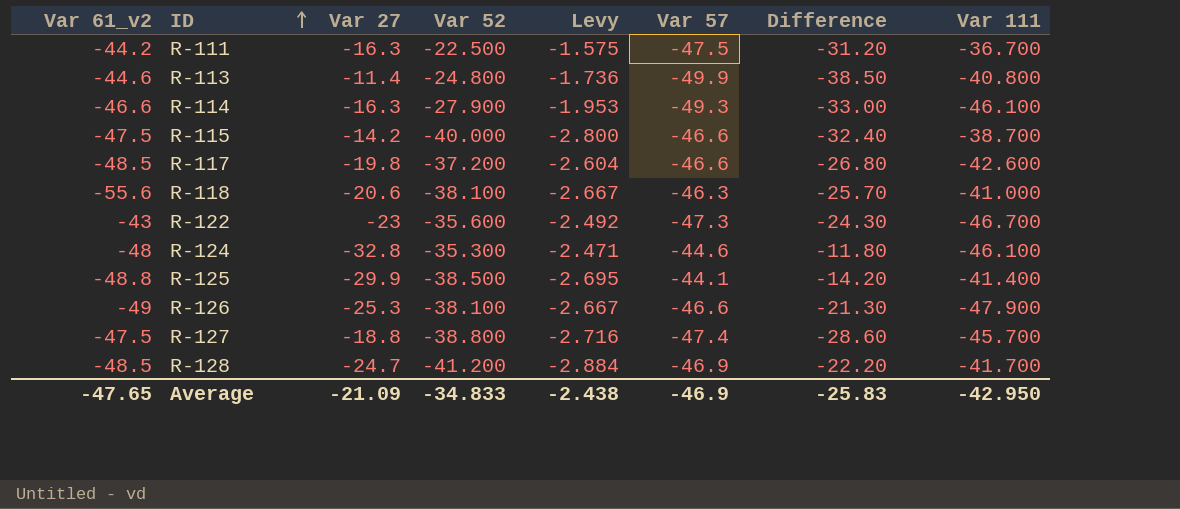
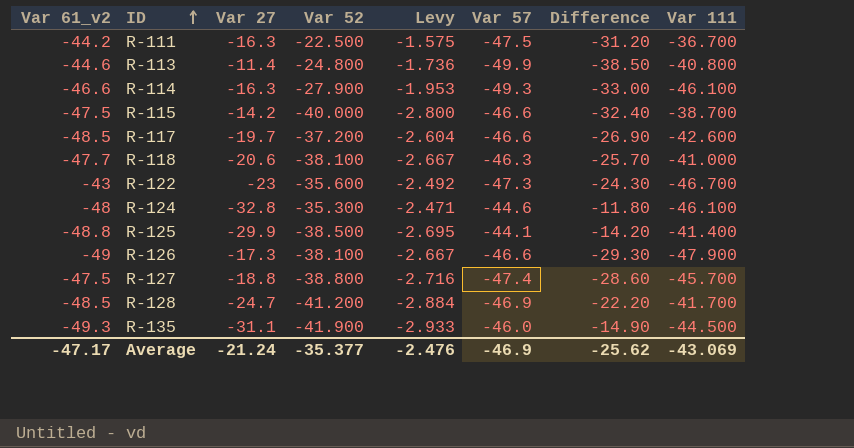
R-117 | Var 27: -19.8 -> -19.7
R-117 | Difference: -26.80 -> -26.90
R-118 | Var 61_v2: -55.6 -> -47.7
R-126 | Var 27: -25.3 -> -17.3
R-126 | Difference: -21.30 -> -29.30
row R-135: none -> -49.3 | -31.1 | -41.900 | -2.933 | -46.0 | -14.90 | -44.500
Average | Var 61_v2: -47.65 -> -47.17
Average | Var 27: -21.09 -> -21.24
Average | Var 52: -34.833 -> -35.377
Average | Levy: -2.438 -> -2.476
Average | Difference: -25.83 -> -25.62
Average | Var 111: -42.950 -> -43.069

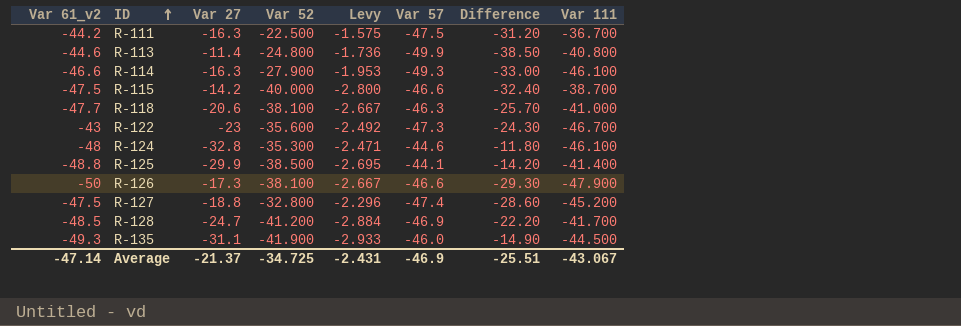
row R-117: -48.5 | -19.7 | -37.200 | -2.604 | -46.6 | -26.90 | -42.600 -> none
R-126 | Var 61_v2: -49 -> -50
R-127 | Var 52: -38.800 -> -32.800
R-127 | Levy: -2.716 -> -2.296
R-127 | Var 111: -45.700 -> -45.200
Average | Var 61_v2: -47.17 -> -47.14
Average | Var 27: -21.24 -> -21.37
Average | Var 52: -35.377 -> -34.725
Average | Levy: -2.476 -> -2.431
Average | Difference: -25.62 -> -25.51
Average | Var 111: -43.069 -> -43.067

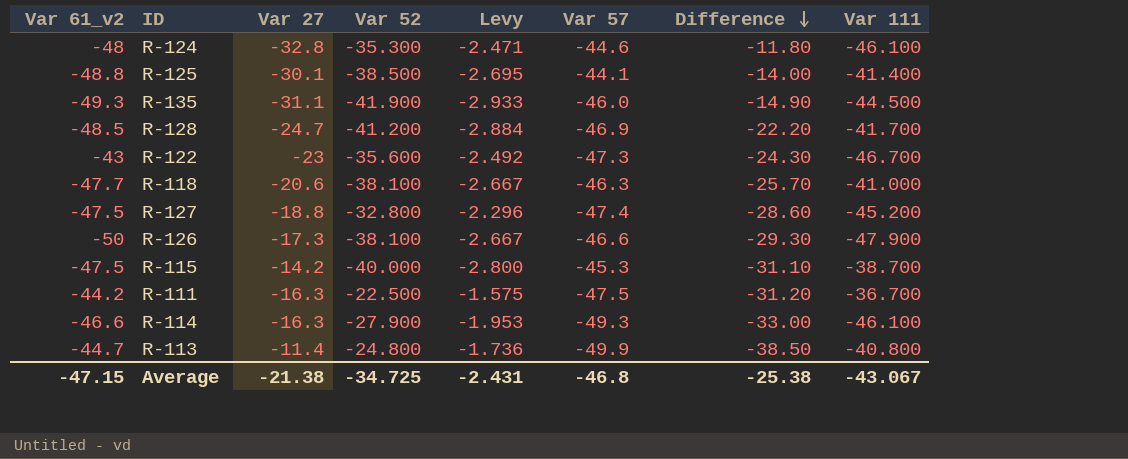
row order: ID ascending -> Difference descending
R-125 | Var 27: -29.9 -> -30.1
R-125 | Difference: -14.20 -> -14.00
R-115 | Var 57: -46.6 -> -45.3
R-115 | Difference: -32.40 -> -31.10
R-113 | Var 61_v2: -44.6 -> -44.7
Average | Var 61_v2: -47.14 -> -47.15
Average | Var 27: -21.37 -> -21.38
Average | Var 57: -46.9 -> -46.8
Average | Difference: -25.51 -> -25.38

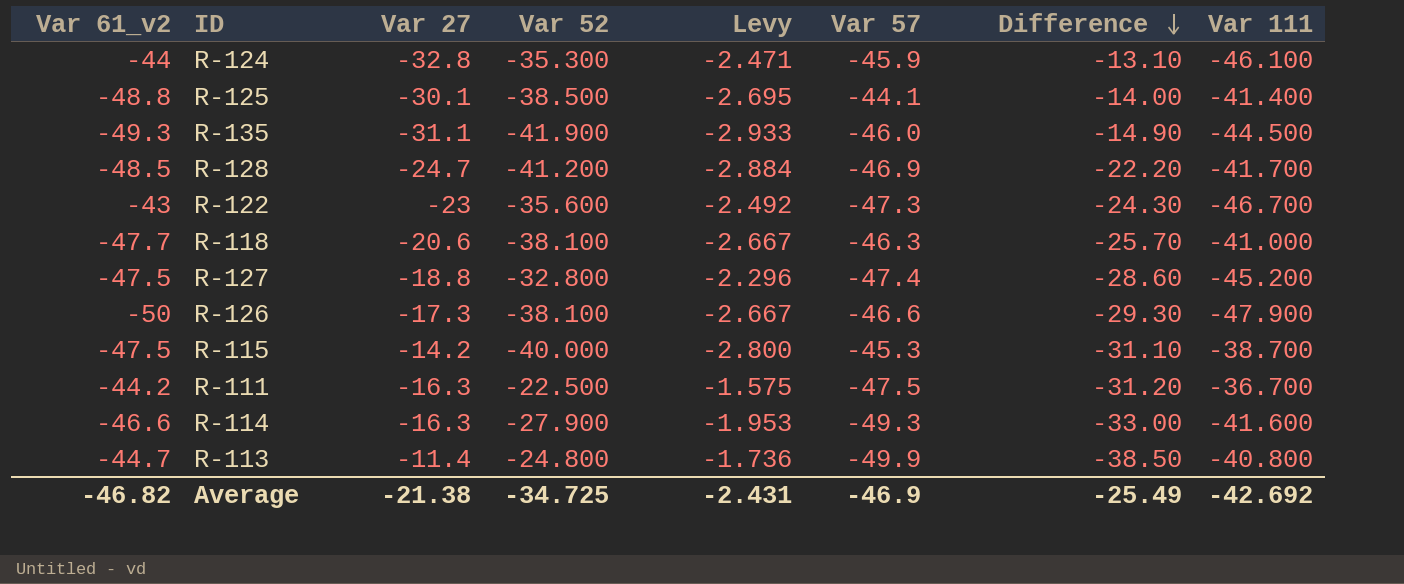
R-124 | Var 61_v2: -48 -> -44
R-124 | Var 57: -44.6 -> -45.9
R-124 | Difference: -11.80 -> -13.10
R-114 | Var 111: -46.100 -> -41.600
Average | Var 61_v2: -47.15 -> -46.82
Average | Var 57: -46.8 -> -46.9
Average | Difference: -25.38 -> -25.49
Average | Var 111: -43.067 -> -42.692

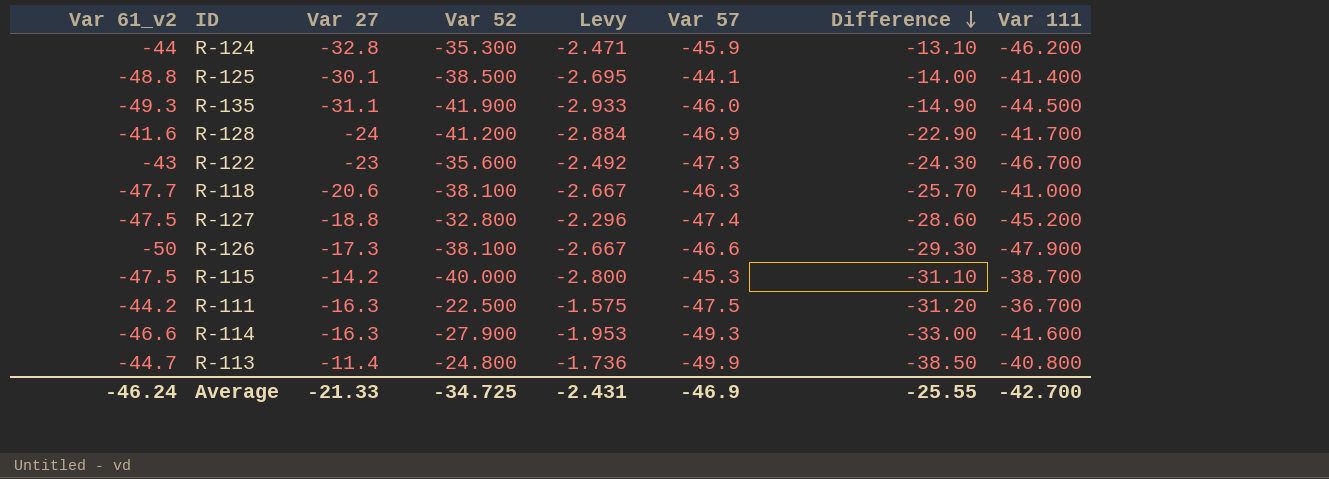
R-124 | Var 111: -46.100 -> -46.200
R-128 | Var 61_v2: -48.5 -> -41.6
R-128 | Var 27: -24.7 -> -24
R-128 | Difference: -22.20 -> -22.90
Average | Var 61_v2: -46.82 -> -46.24
Average | Var 27: -21.38 -> -21.33
Average | Difference: -25.49 -> -25.55
Average | Var 111: -42.692 -> -42.700

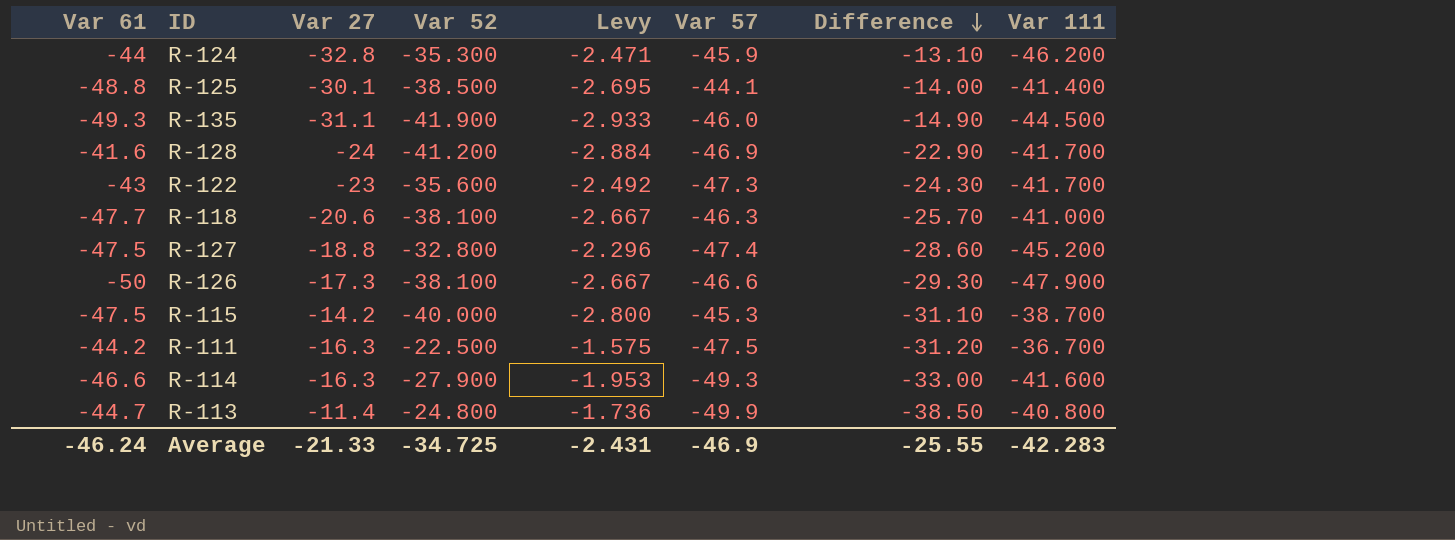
column name: Var 61_v2 -> Var 61
R-122 | Var 111: -46.700 -> -41.700
Average | Var 111: -42.700 -> -42.283

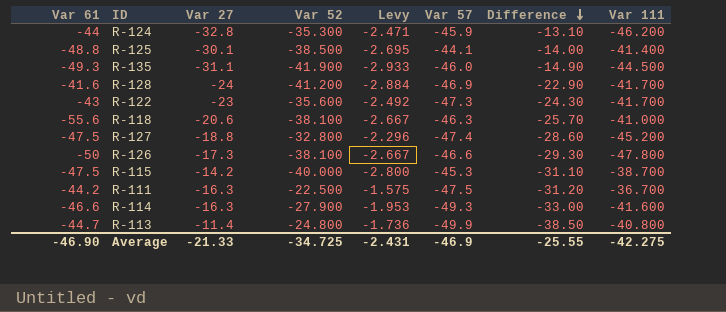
R-118 | Var 61: -47.7 -> -55.6
R-126 | Var 111: -47.900 -> -47.800
Average | Var 61: -46.24 -> -46.90
Average | Var 111: -42.283 -> -42.275

